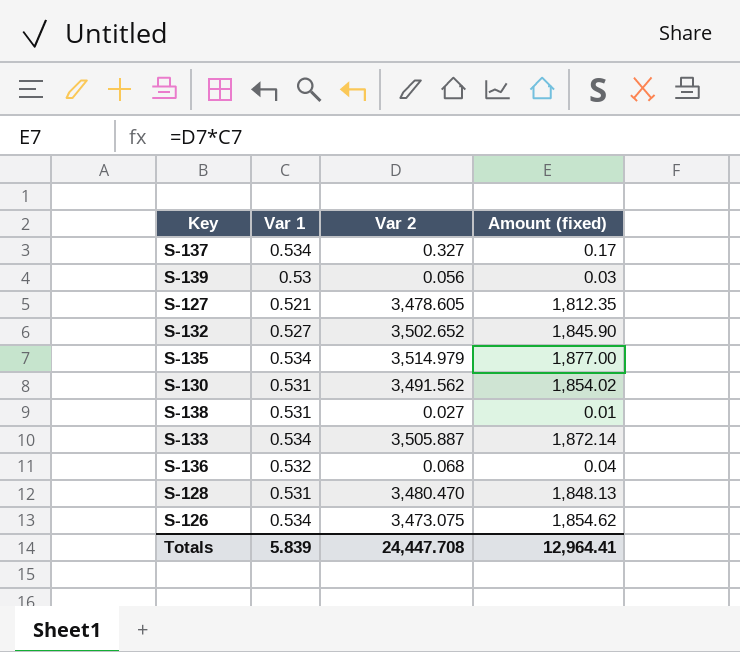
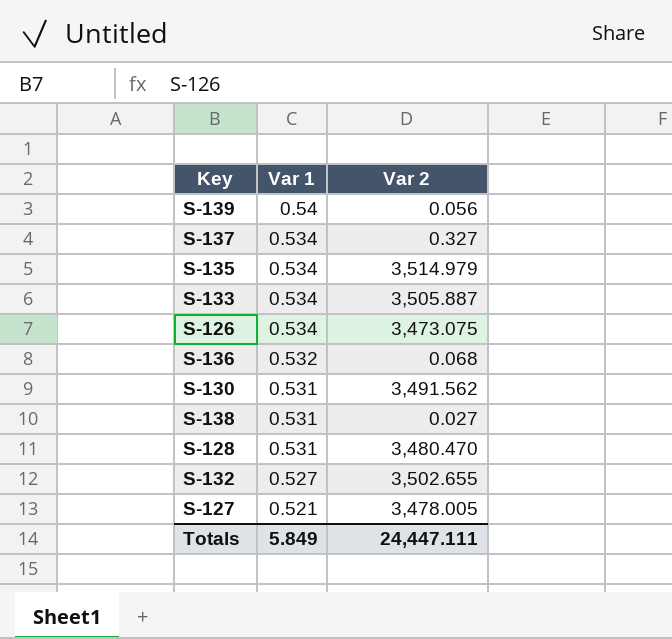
row order: none -> Var 1 descending
column Amount (fixed) | formula: [Var 1] * [Var 2] -> none
S-139 | Var 1: 0.53 -> 0.54
S-132 | Var 2: 3,502.652 -> 3,502.655
S-127 | Var 2: 3,478.605 -> 3,478.005
Totals | Var 1: 5.839 -> 5.849
Totals | Var 2: 24,447.708 -> 24,447.111

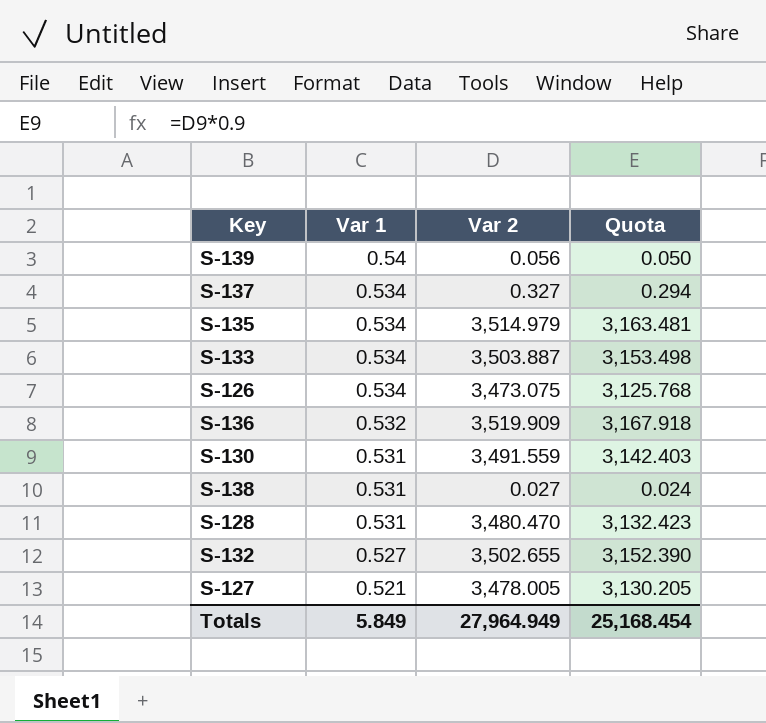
column Quota | formula: none -> [Var 2] * 0.9
S-133 | Var 2: 3,505.887 -> 3,503.887
S-136 | Var 2: 0.068 -> 3,519.909
S-130 | Var 2: 3,491.562 -> 3,491.559
Totals | Var 2: 24,447.111 -> 27,964.949

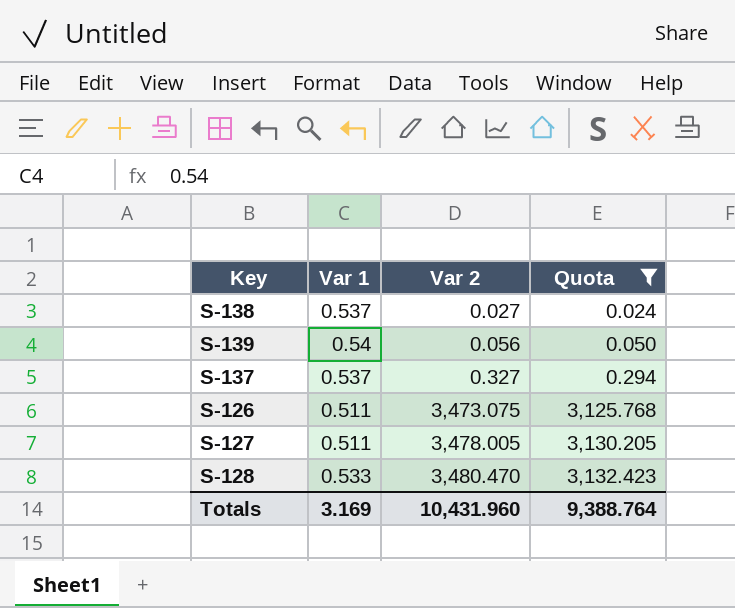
filter: none -> Quota <= 3,132.423
row order: Var 1 descending -> Var 2 ascending
S-138 | Var 1: 0.531 -> 0.537
S-137 | Var 1: 0.534 -> 0.537
S-126 | Var 1: 0.534 -> 0.511
S-127 | Var 1: 0.521 -> 0.511
S-128 | Var 1: 0.531 -> 0.533
Totals | Var 1: 5.849 -> 3.169
Totals | Var 2: 27,964.949 -> 10,431.960
Totals | Quota: 25,168.454 -> 9,388.764

